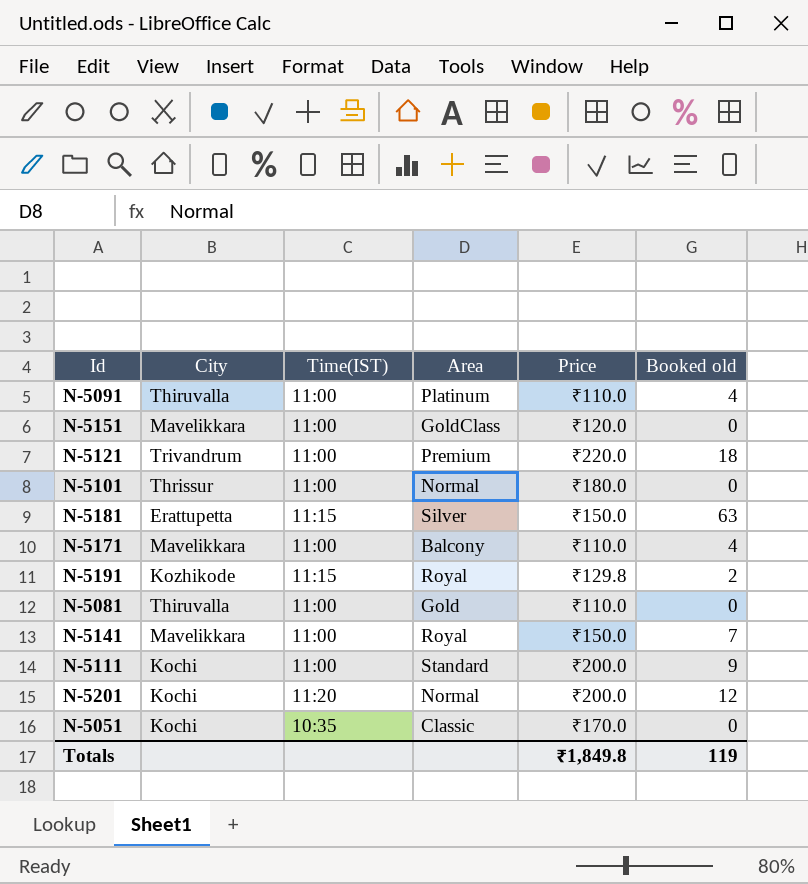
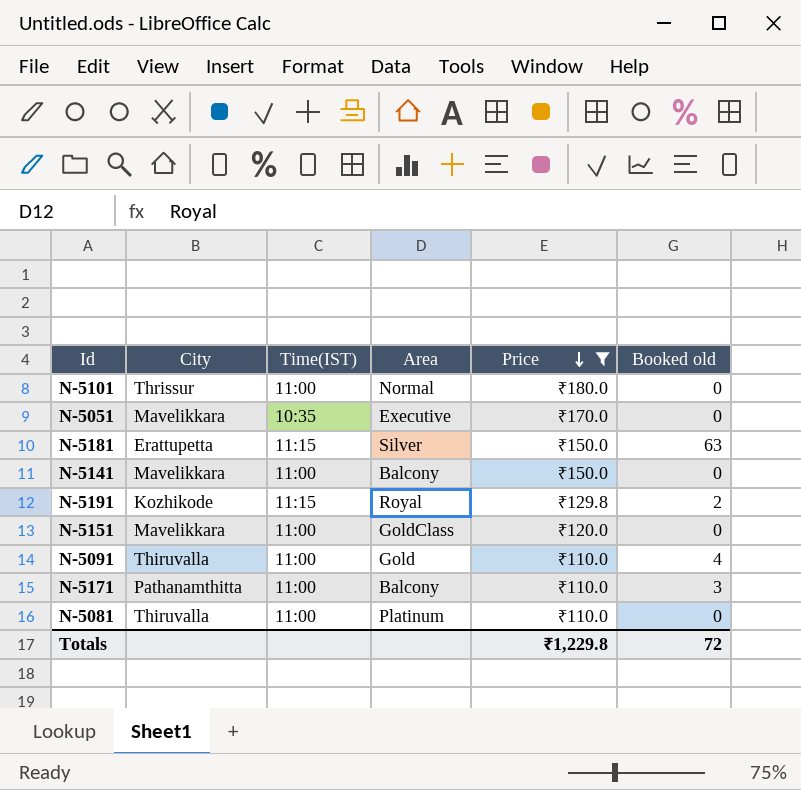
filter: none -> Price <= ₹180.0
row order: none -> Price descending
N-5051 | City: Kochi -> Mavelikkara
N-5051 | Area: Classic -> Executive
N-5141 | Area: Royal -> Balcony
N-5141 | Booked old: 7 -> 0
N-5091 | Area: Platinum -> Gold
N-5171 | City: Mavelikkara -> Pathanamthitta
N-5171 | Booked old: 4 -> 3
N-5081 | Area: Gold -> Platinum
Totals | Price: ₹1,849.8 -> ₹1,229.8
Totals | Booked old: 119 -> 72

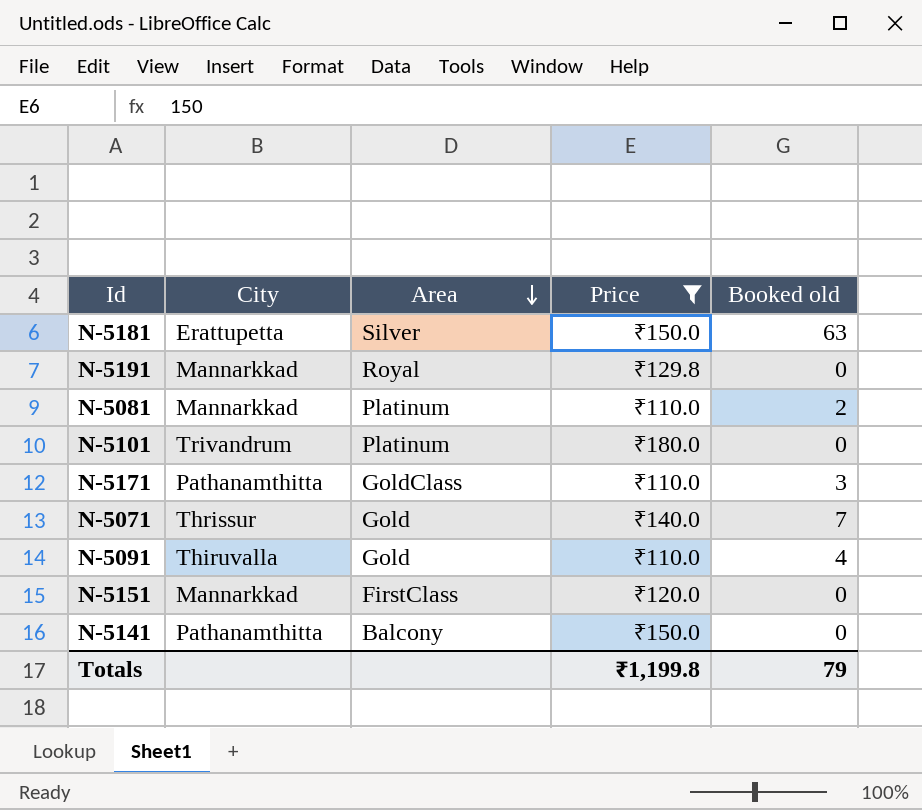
row order: Price descending -> Area descending
column Time(IST) | position: 3 -> none
row N-5051: Mavelikkara | 10:35 | Executive | ₹170.0 | 0 -> none
N-5191 | City: Kozhikode -> Mannarkkad
N-5191 | Booked old: 2 -> 0
N-5081 | City: Thiruvalla -> Mannarkkad
N-5081 | Booked old: 0 -> 2
N-5101 | City: Thrissur -> Trivandrum
N-5101 | Area: Normal -> Platinum
N-5171 | Area: Balcony -> GoldClass
row N-5071: none -> Thrissur | Gold | ₹140.0 | 7
N-5151 | City: Mavelikkara -> Mannarkkad
N-5151 | Area: GoldClass -> FirstClass
N-5141 | City: Mavelikkara -> Pathanamthitta
Totals | Price: ₹1,229.8 -> ₹1,199.8
Totals | Booked old: 72 -> 79

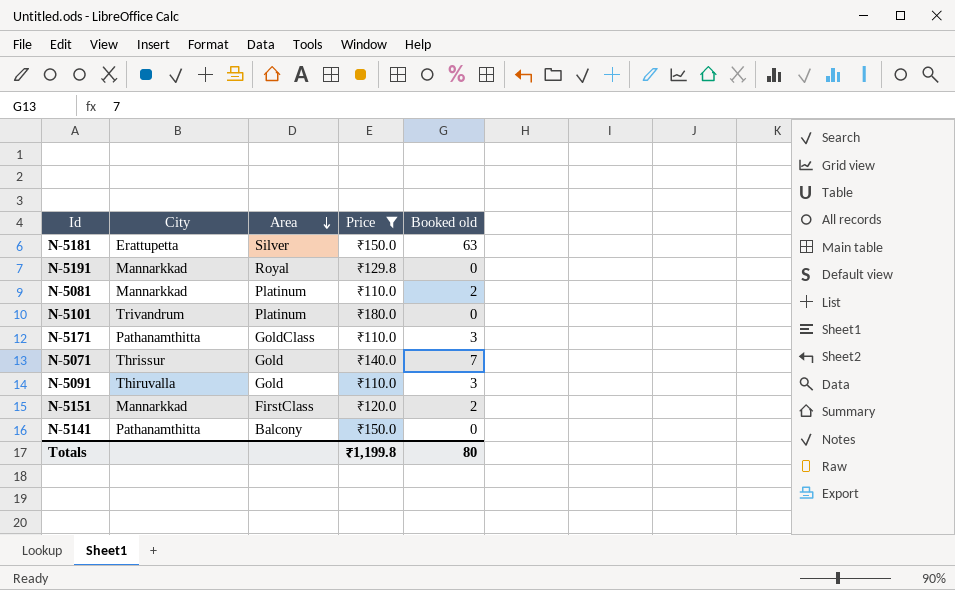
N-5091 | Booked old: 4 -> 3
N-5151 | Booked old: 0 -> 2
Totals | Booked old: 79 -> 80

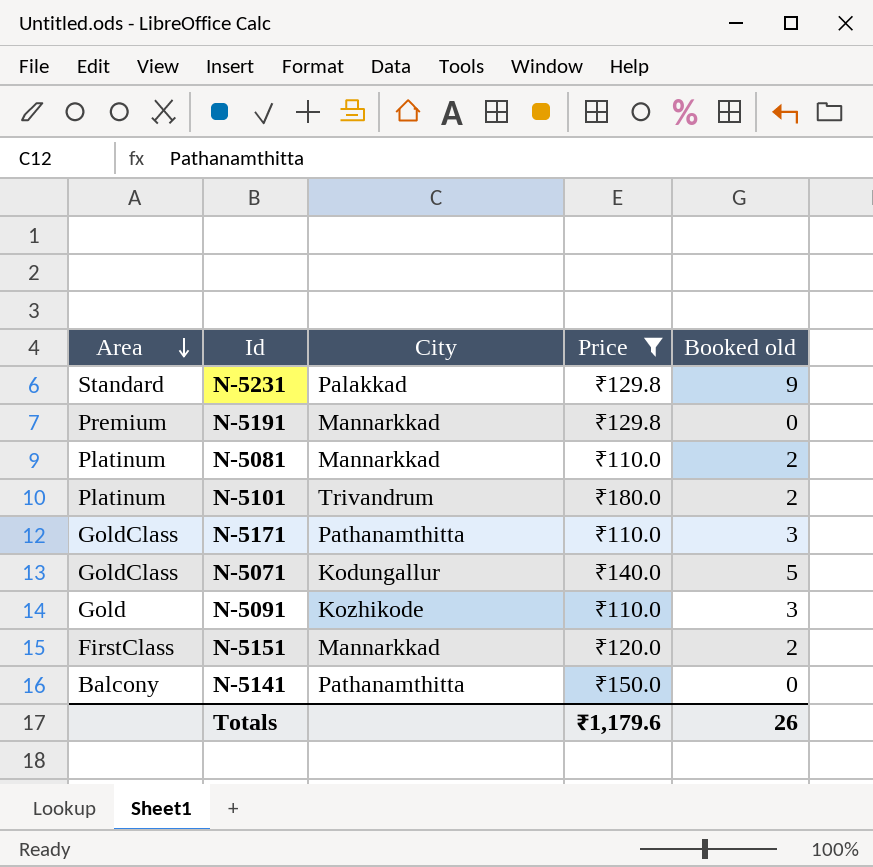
column Area | position: 3 -> 1
row N-5181: Erattupetta | Silver | ₹150.0 | 63 -> none
row N-5231: none -> Standard | Palakkad | ₹129.8 | 9
N-5191 | Area: Royal -> Premium
N-5101 | Booked old: 0 -> 2
N-5071 | Area: Gold -> GoldClass
N-5071 | City: Thrissur -> Kodungallur
N-5071 | Booked old: 7 -> 5
N-5091 | City: Thiruvalla -> Kozhikode
Totals | Price: ₹1,199.8 -> ₹1,179.6
Totals | Booked old: 80 -> 26

